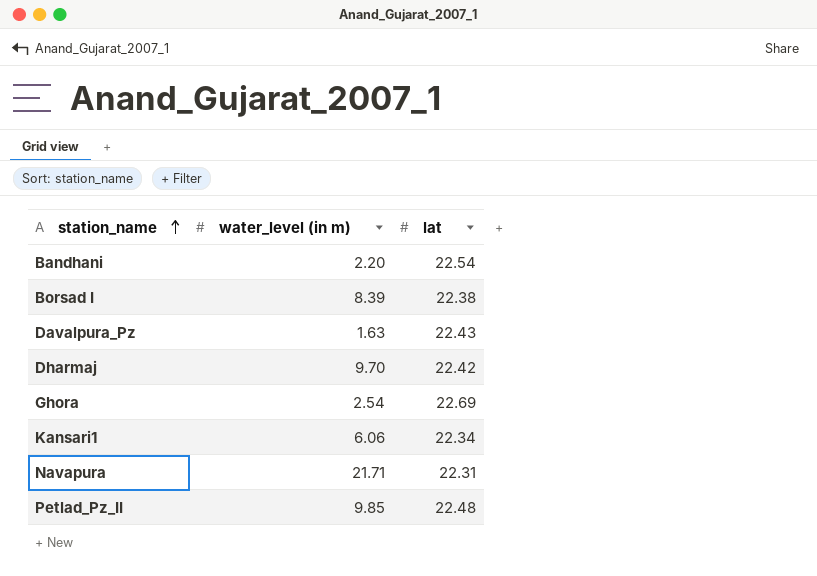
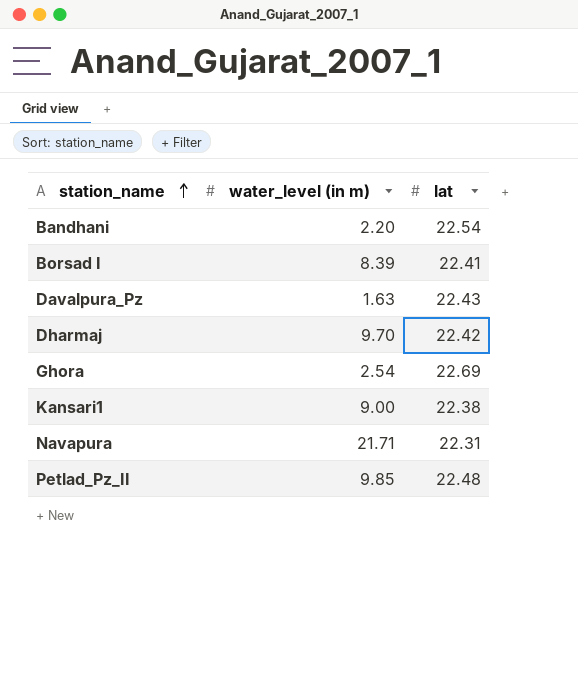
Borsad I | lat: 22.38 -> 22.41
Kansari1 | water_level (in m): 6.06 -> 9.00
Kansari1 | lat: 22.34 -> 22.38

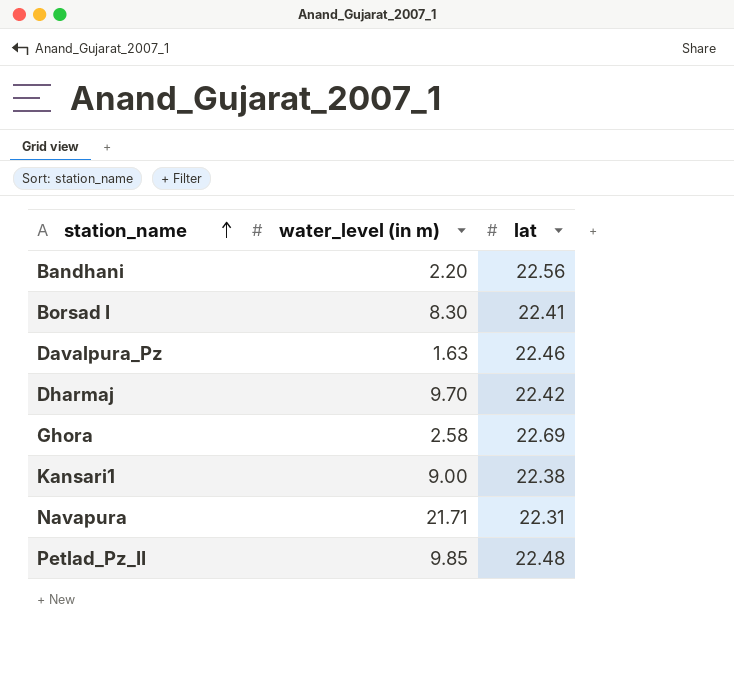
Bandhani | lat: 22.54 -> 22.56
Borsad I | water_level (in m): 8.39 -> 8.30
Davalpura_Pz | lat: 22.43 -> 22.46
Ghora | water_level (in m): 2.54 -> 2.58

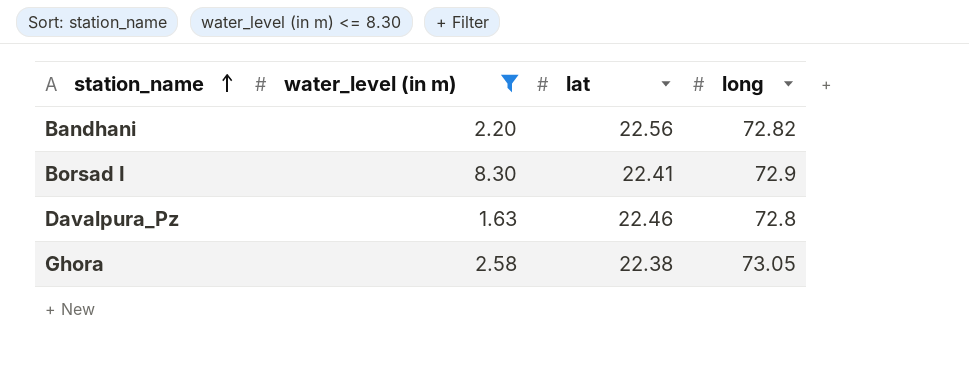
filter: none -> water_level (in m) <= 8.30
column long | position: none -> 4
Ghora | lat: 22.69 -> 22.38

